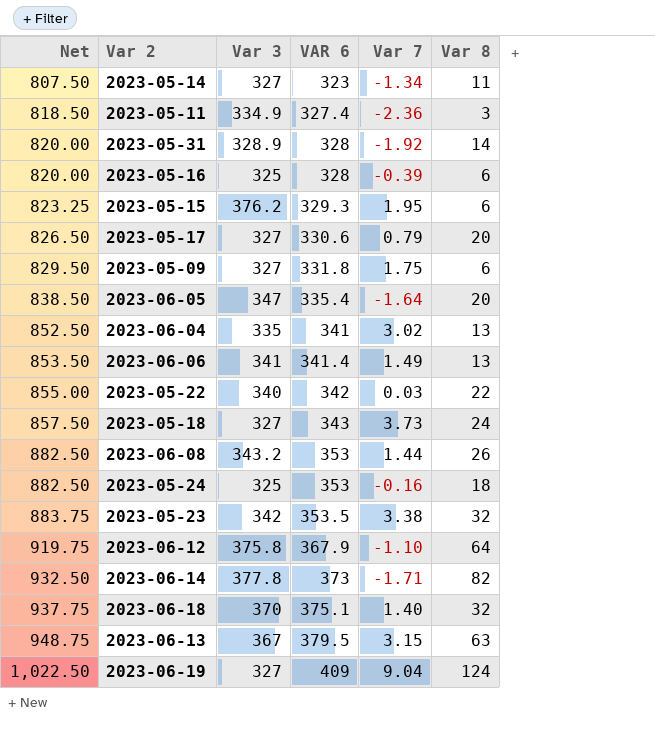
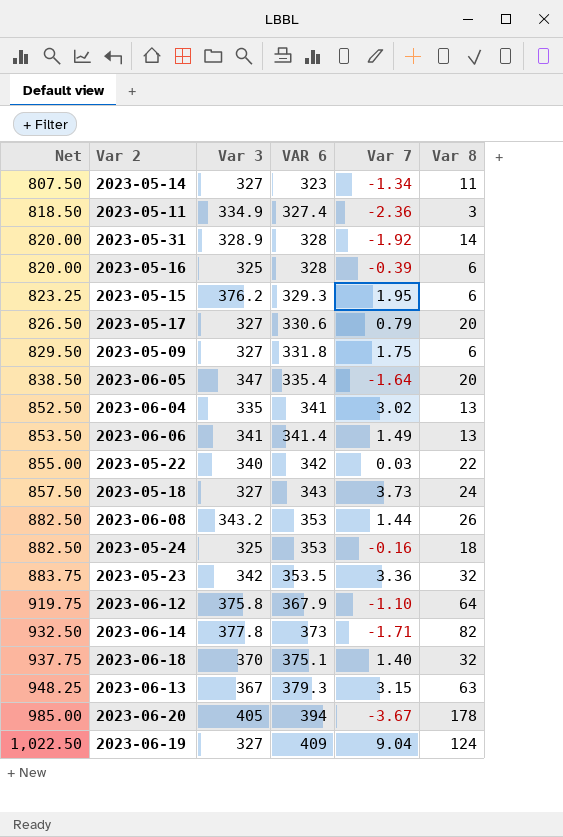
2023-05-23 | Var 7: 3.38 -> 3.36
2023-06-13 | Net: 948.75 -> 948.25
2023-06-13 | VAR 6: 379.5 -> 379.3
row 2023-06-20: none -> 985.00 | 405 | 394 | -3.67 | 178

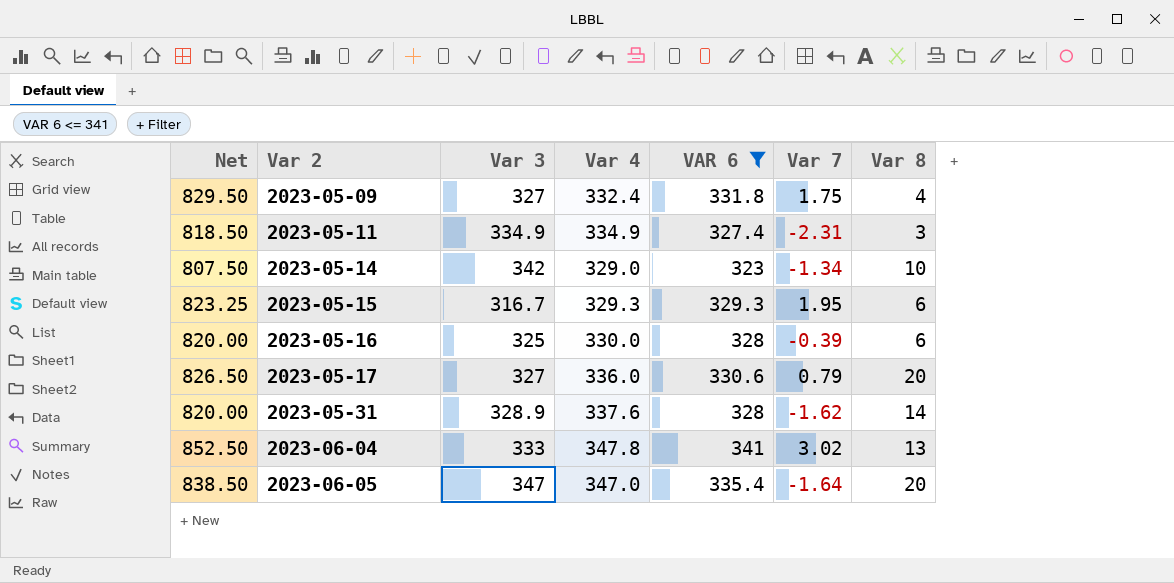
filter: none -> VAR 6 <= 341
row order: Net ascending -> Var 2 ascending
column Var 4 | position: none -> 4
2023-05-09 | Var 8: 6 -> 4
2023-05-11 | Var 7: -2.36 -> -2.31
2023-05-14 | Var 3: 327 -> 342
2023-05-14 | Var 8: 11 -> 10
2023-05-15 | Var 3: 376.2 -> 316.7
2023-05-31 | Var 7: -1.92 -> -1.62
2023-06-04 | Var 3: 335 -> 333

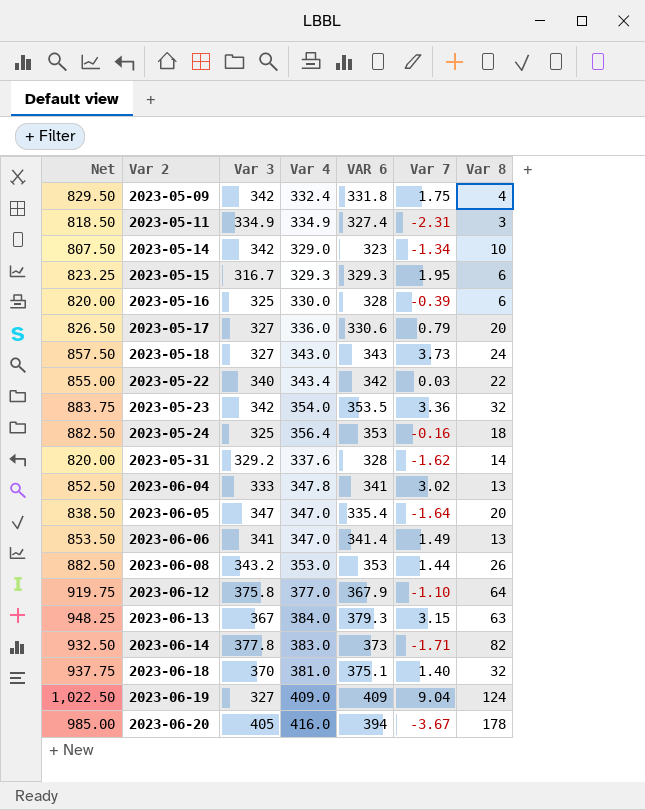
filter: VAR 6 <= 341 -> none
2023-05-09 | Var 3: 327 -> 342
2023-05-31 | Var 3: 328.9 -> 329.2

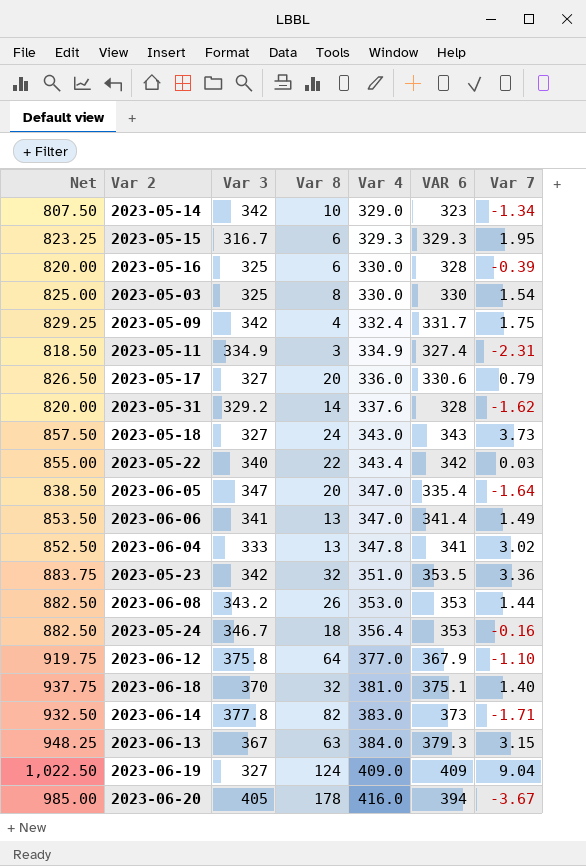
row order: Var 2 ascending -> Var 4 ascending
column Var 8 | position: 7 -> 4
row 2023-05-03: none -> 825.00 | 325 | 8 | 330.0 | 330 | 1.54
2023-05-09 | Net: 829.50 -> 829.25
2023-05-09 | VAR 6: 331.8 -> 331.7
2023-05-23 | Var 4: 354.0 -> 351.0
2023-05-24 | Var 3: 325 -> 346.7

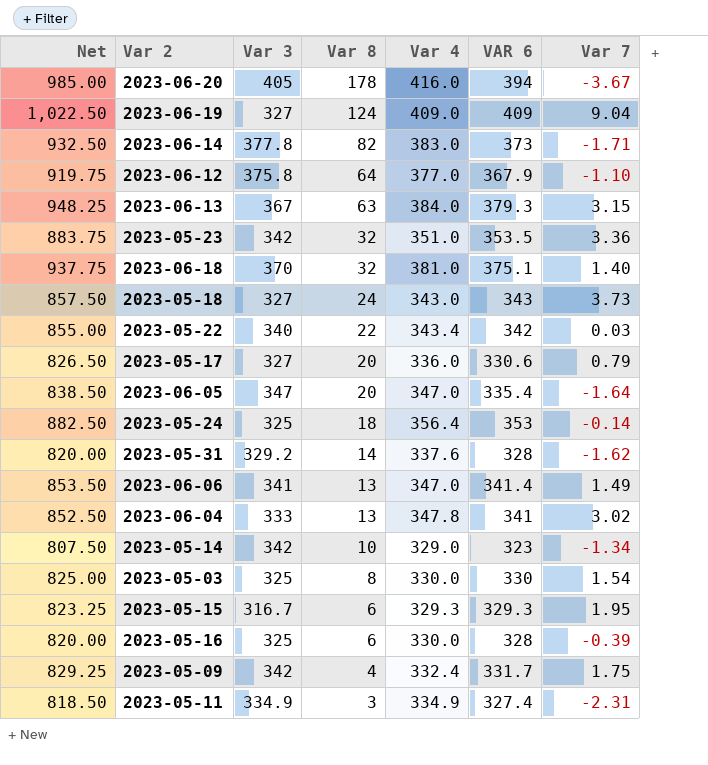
row order: Var 4 ascending -> Var 8 descending
row 2023-06-08: 882.50 | 343.2 | 26 | 353.0 | 353 | 1.44 -> none
2023-05-24 | Var 3: 346.7 -> 325
2023-05-24 | Var 7: -0.16 -> -0.14

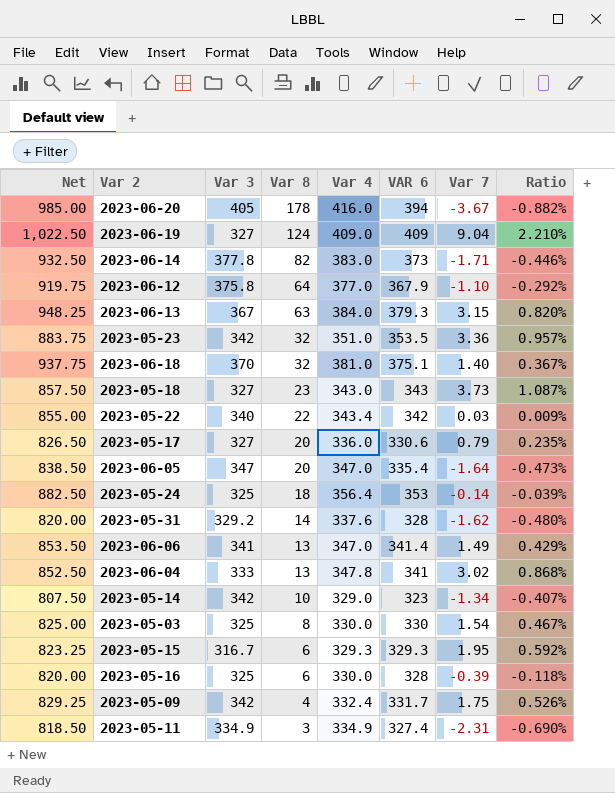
column Ratio | formula: none -> [Var 7] / [Var 4]
2023-05-18 | Var 8: 24 -> 23

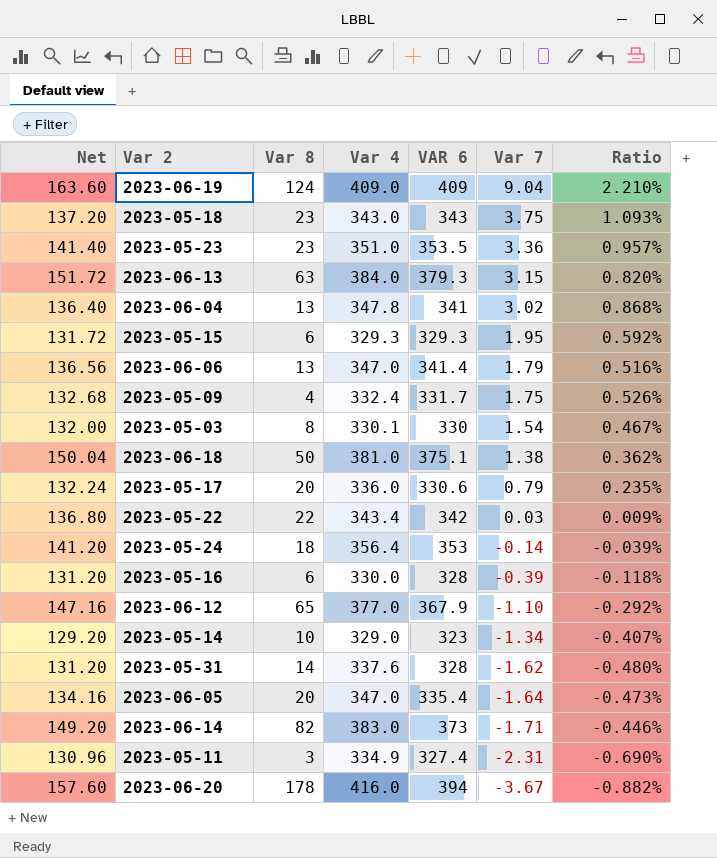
row order: Var 8 descending -> Var 7 descending
column Var 3 | position: 3 -> none
column Net | formula: [VAR 6] * 2.5 -> [VAR 6] * 0.4
2023-05-18 | Var 7: 3.73 -> 3.75
2023-05-18 | Ratio: 1.087% -> 1.093%
2023-05-23 | Var 8: 32 -> 23
2023-06-06 | Var 7: 1.49 -> 1.79
2023-06-06 | Ratio: 0.429% -> 0.516%
2023-05-03 | Var 4: 330.0 -> 330.1
2023-06-18 | Var 8: 32 -> 50
2023-06-18 | Var 7: 1.40 -> 1.38
2023-06-18 | Ratio: 0.367% -> 0.362%
2023-06-12 | Var 8: 64 -> 65

